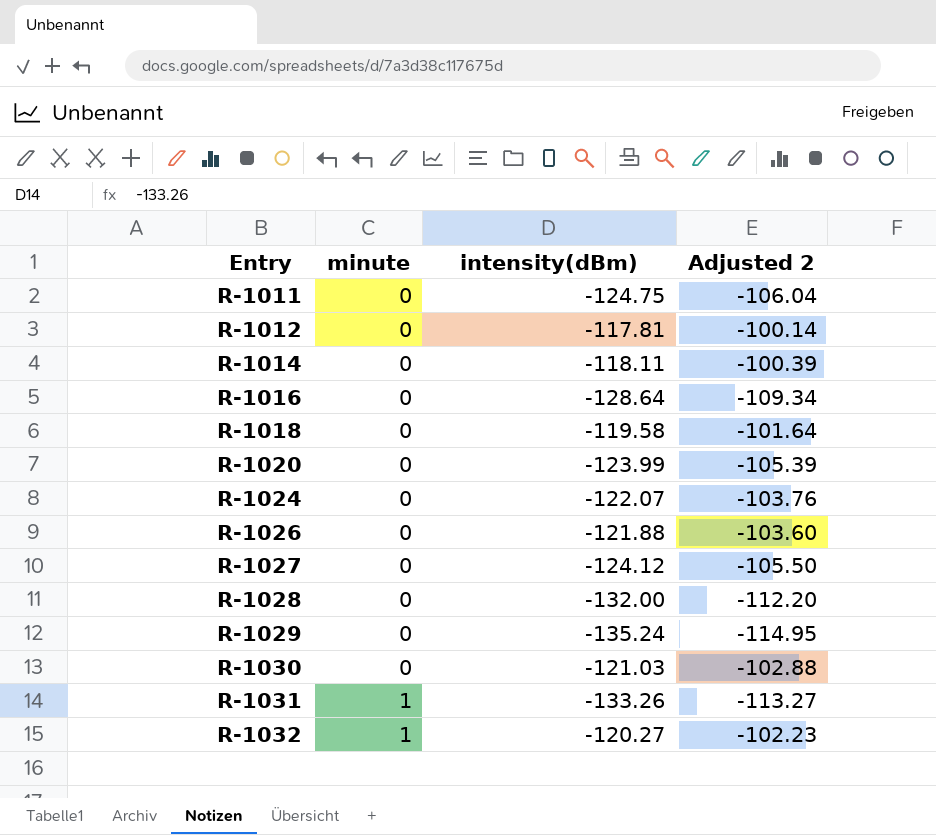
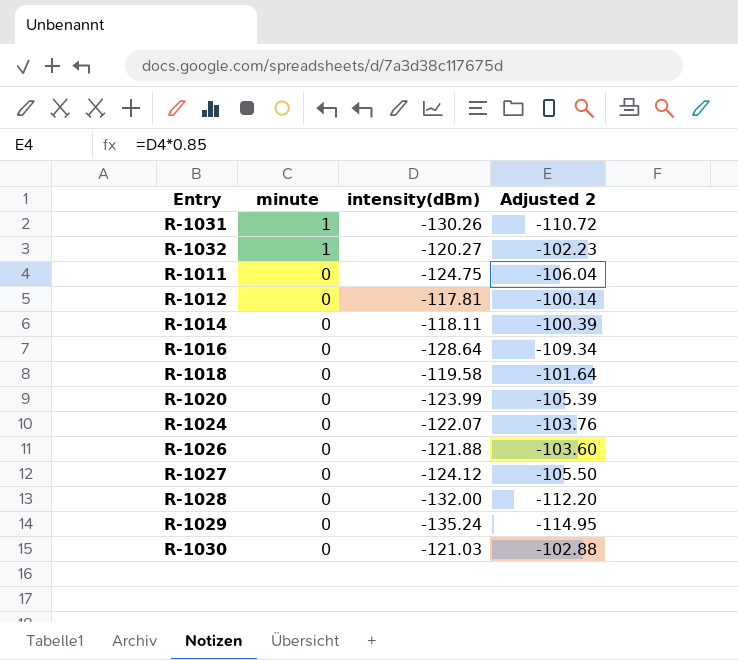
row order: Entry ascending -> minute descending
R-1031 | intensity(dBm): -133.26 -> -130.26
R-1031 | Adjusted 2: -113.27 -> -110.72

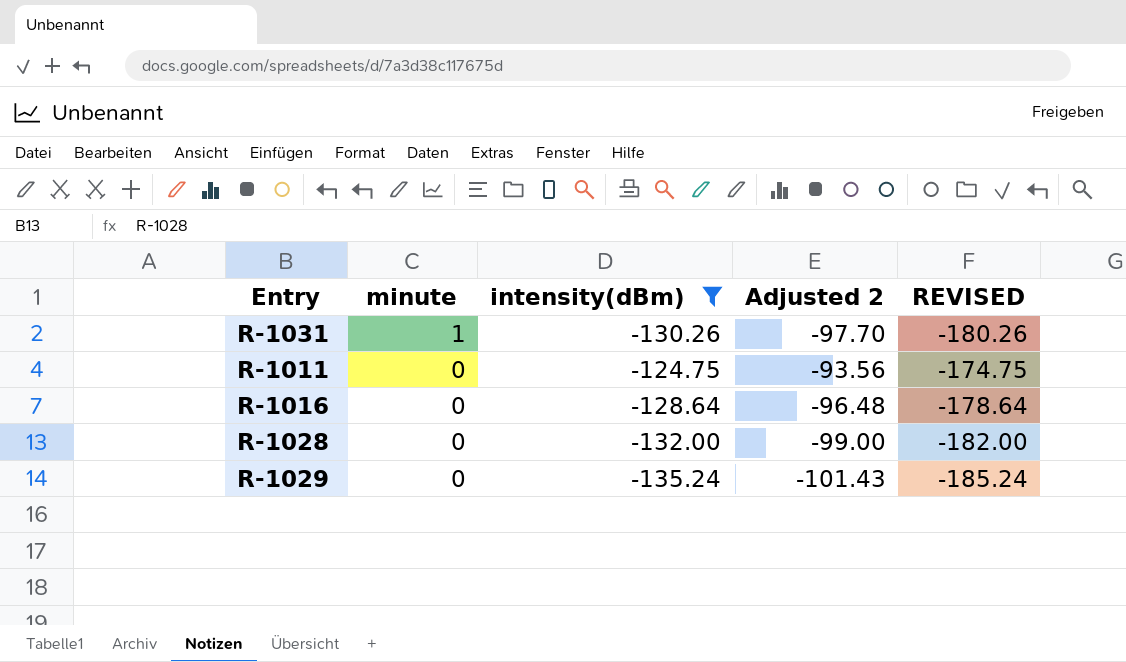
filter: none -> intensity(dBm) <= -124.75
column Adjusted 2 | formula: [intensity(dBm)] * 0.85 -> [intensity(dBm)] * 0.75
column REVISED | formula: none -> [intensity(dBm)] - 50

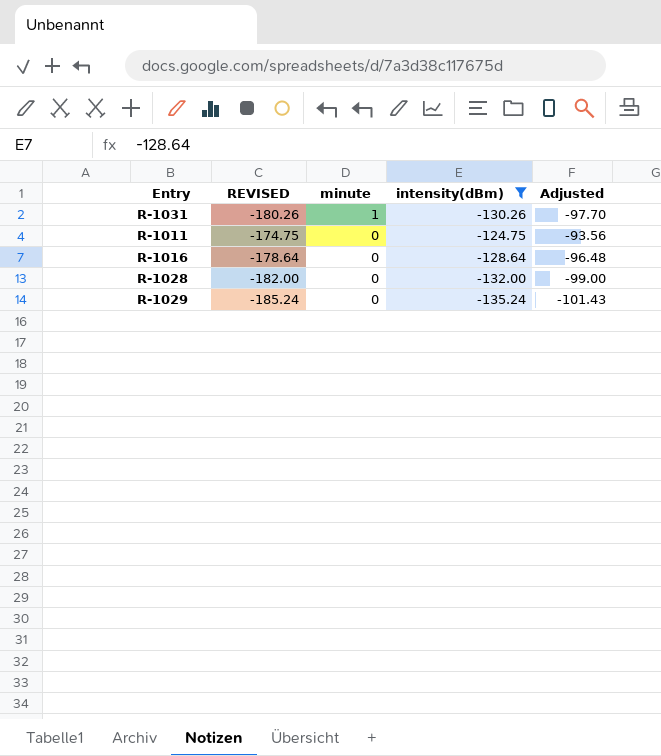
column REVISED | position: 5 -> 2
column name: Adjusted 2 -> Adjusted

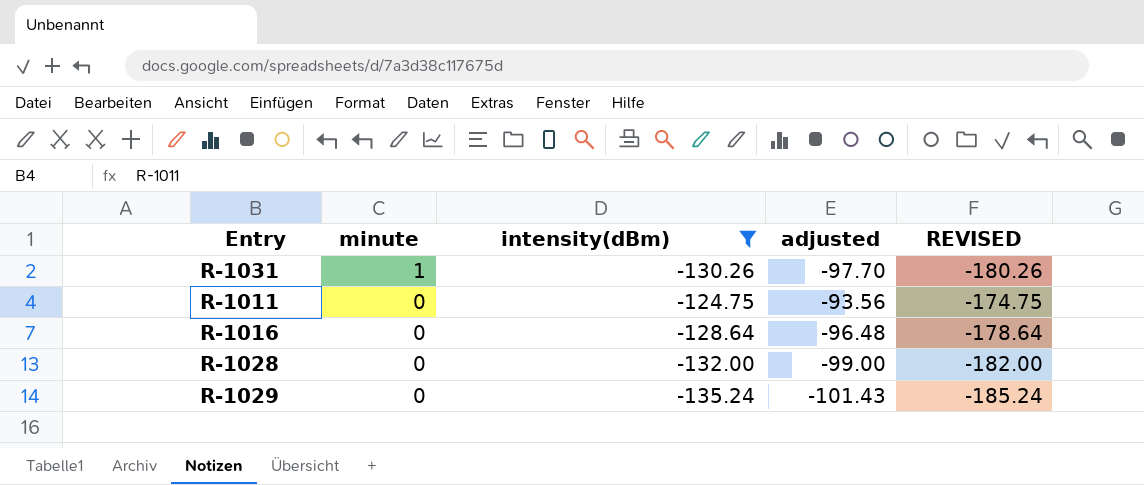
column name: Adjusted -> adjusted
column REVISED | position: 2 -> 5

